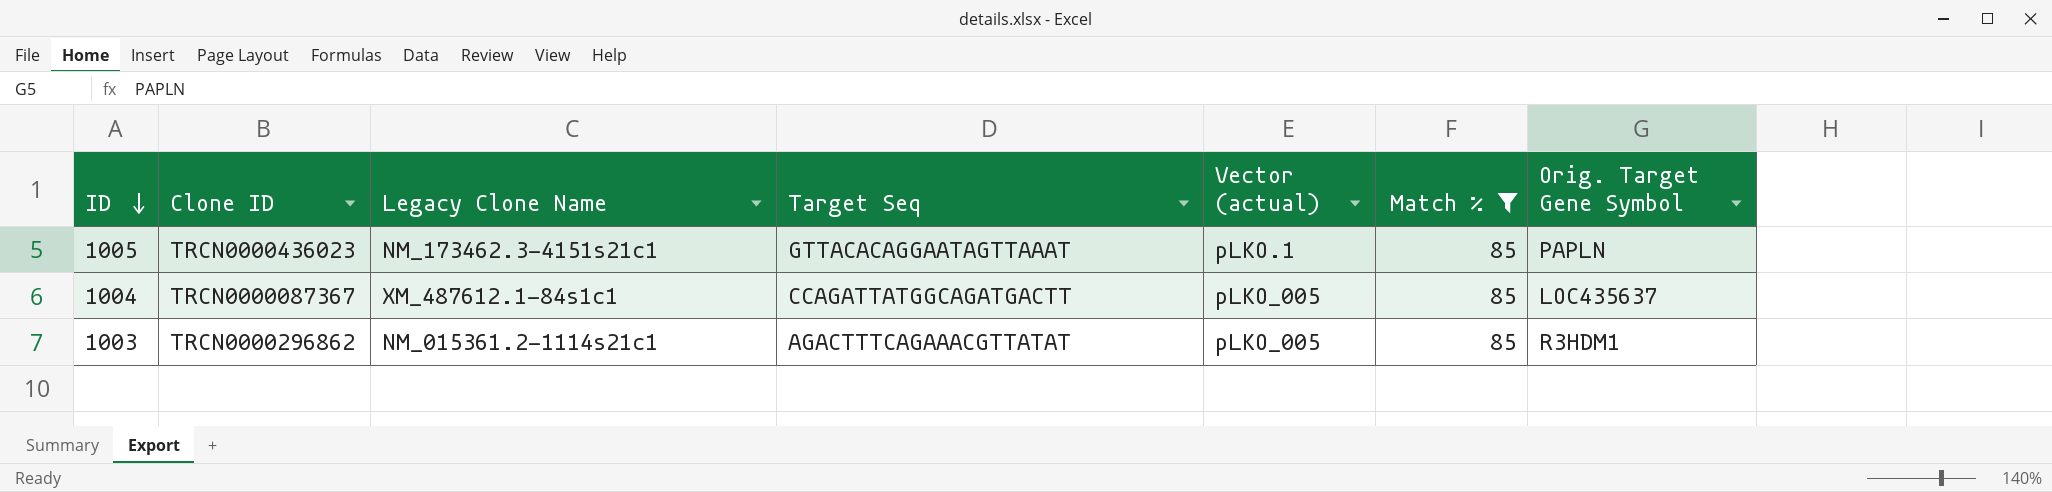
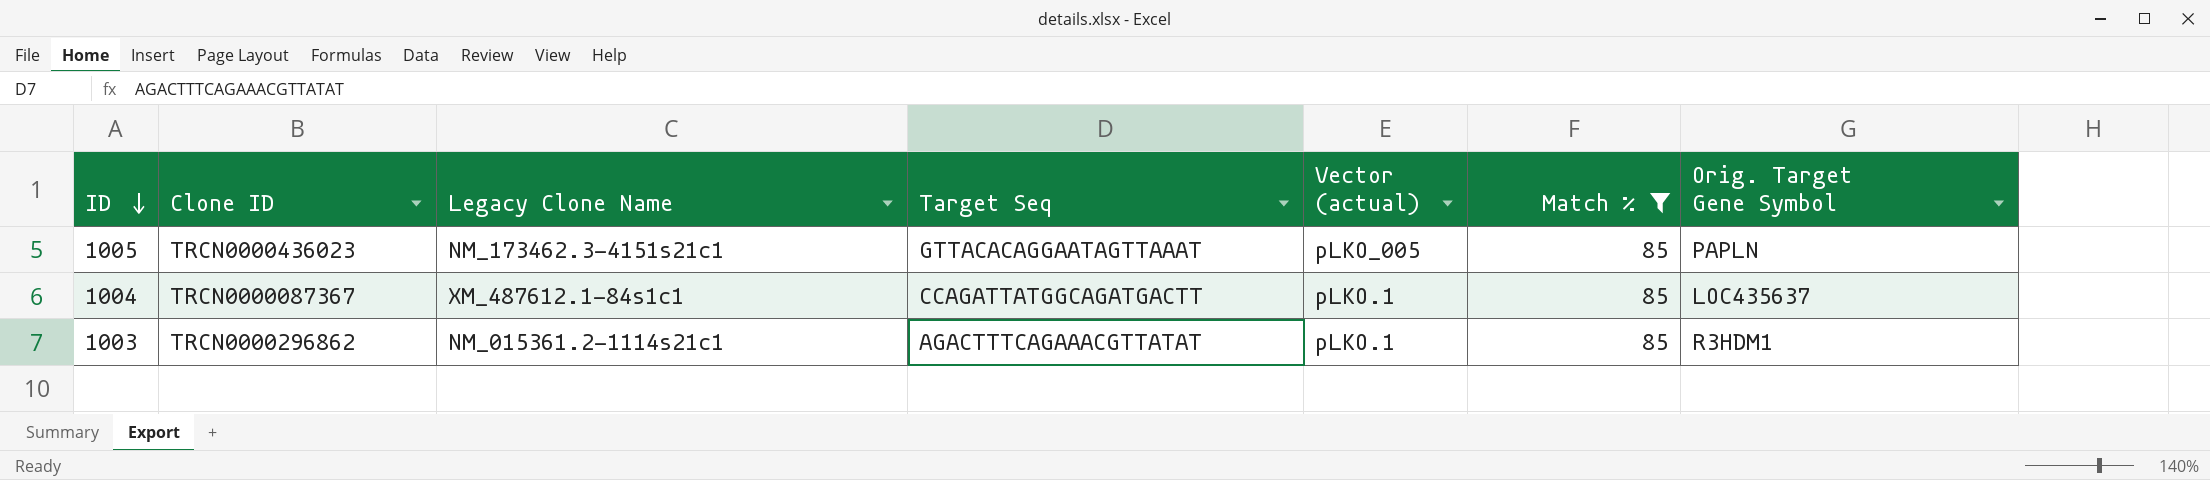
1005 | Vector (actual): pLKO.1 -> pLKO_005
1004 | Vector (actual): pLKO_005 -> pLKO.1
1003 | Vector (actual): pLKO_005 -> pLKO.1

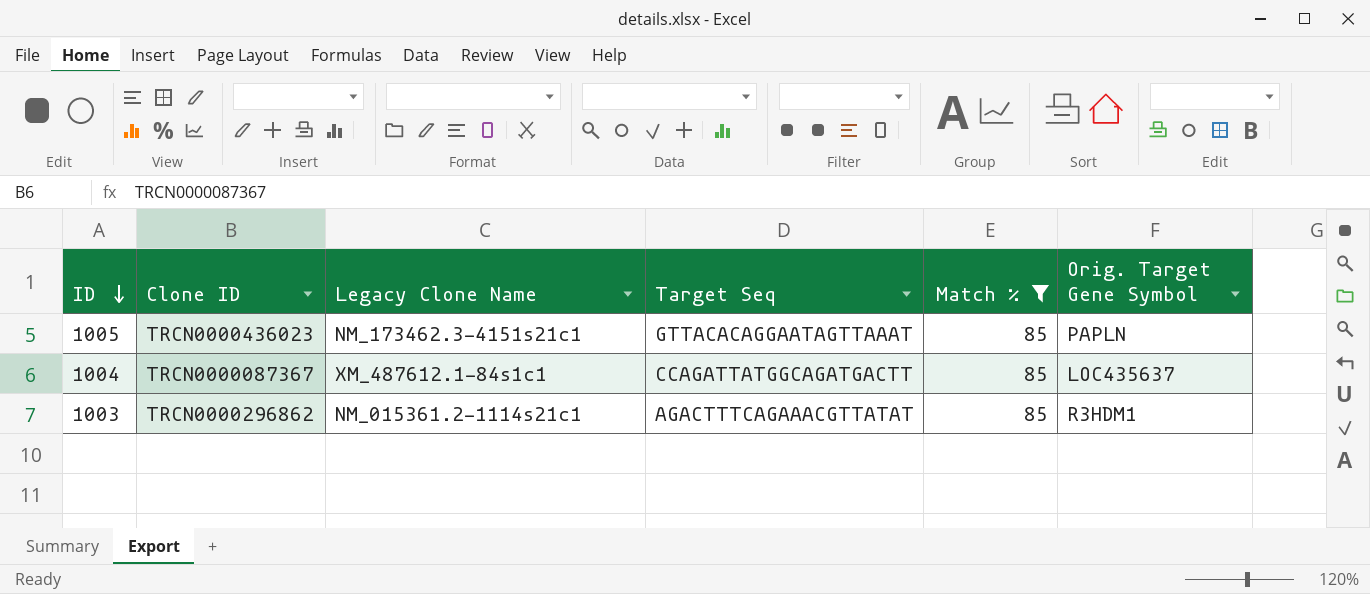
column Vector (actual) | position: 5 -> none

